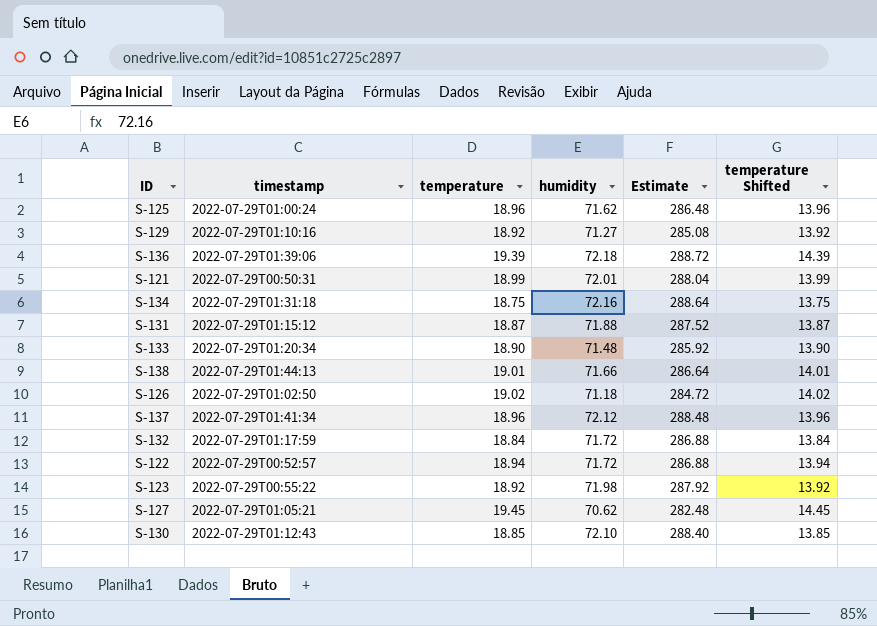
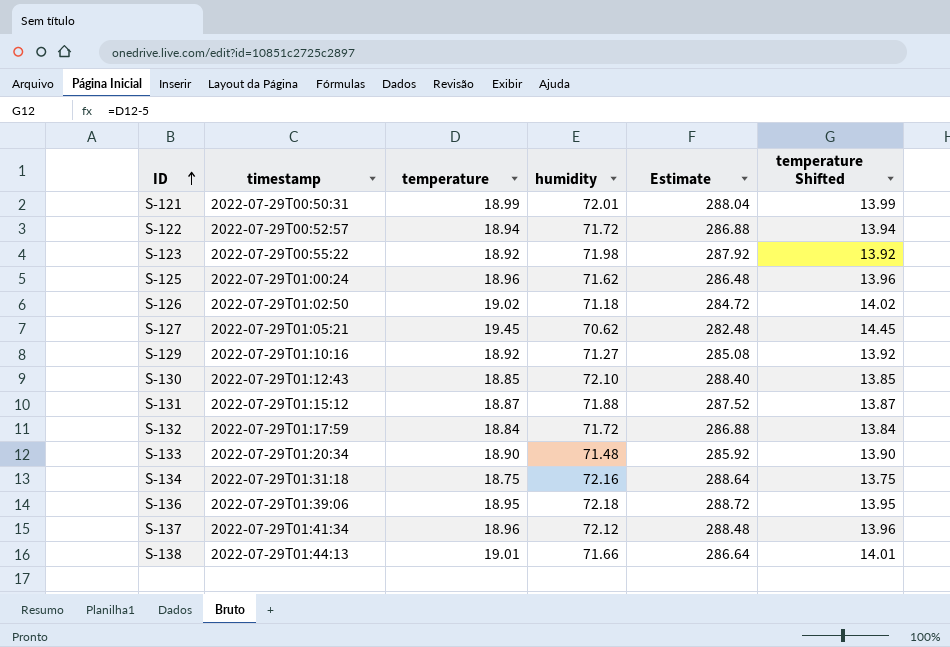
row order: none -> ID ascending
S-136 | temperature: 19.39 -> 18.95
S-136 | temperature Shifted: 14.39 -> 13.95

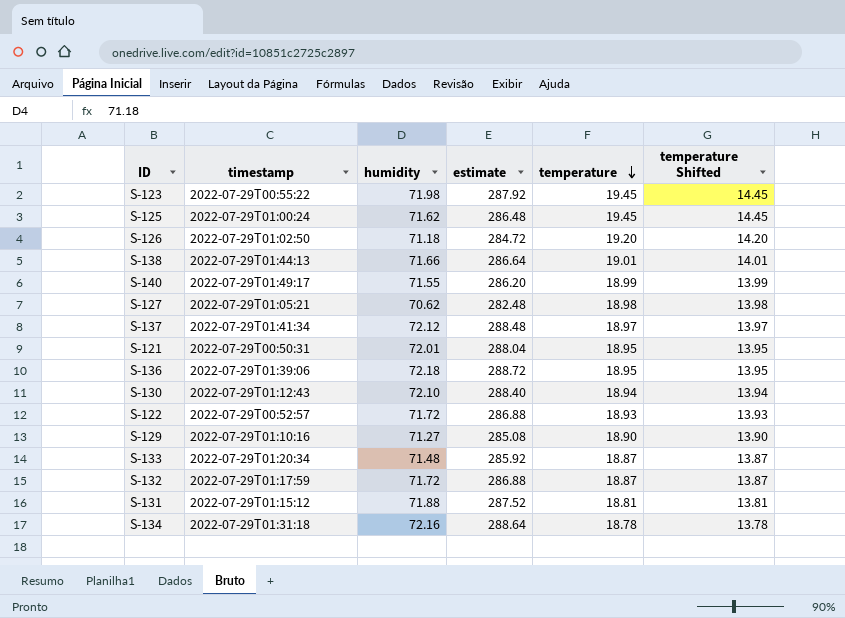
row order: ID ascending -> temperature descending
column name: Estimate -> estimate
column temperature | position: 3 -> 5
S-123 | temperature: 18.92 -> 19.45
S-123 | temperature Shifted: 13.92 -> 14.45
S-125 | temperature: 18.96 -> 19.45
S-125 | temperature Shifted: 13.96 -> 14.45
S-126 | temperature: 19.02 -> 19.20
S-126 | temperature Shifted: 14.02 -> 14.20
row S-140: none -> 2022-07-29T01:49:17 | 71.55 | 286.20 | 18.99 | 13.99
S-127 | temperature: 19.45 -> 18.98
S-127 | temperature Shifted: 14.45 -> 13.98
S-137 | temperature: 18.96 -> 18.97
S-137 | temperature Shifted: 13.96 -> 13.97
S-121 | temperature: 18.99 -> 18.95
S-121 | temperature Shifted: 13.99 -> 13.95
S-130 | temperature: 18.85 -> 18.94
S-130 | temperature Shifted: 13.85 -> 13.94
S-122 | temperature: 18.94 -> 18.93
S-122 | temperature Shifted: 13.94 -> 13.93
S-129 | temperature: 18.92 -> 18.90
S-129 | temperature Shifted: 13.92 -> 13.90
S-133 | temperature: 18.90 -> 18.87
S-133 | temperature Shifted: 13.90 -> 13.87
S-132 | temperature: 18.84 -> 18.87
S-132 | temperature Shifted: 13.84 -> 13.87
S-131 | temperature: 18.87 -> 18.81
S-131 | temperature Shifted: 13.87 -> 13.81
S-134 | temperature: 18.75 -> 18.78
S-134 | temperature Shifted: 13.75 -> 13.78

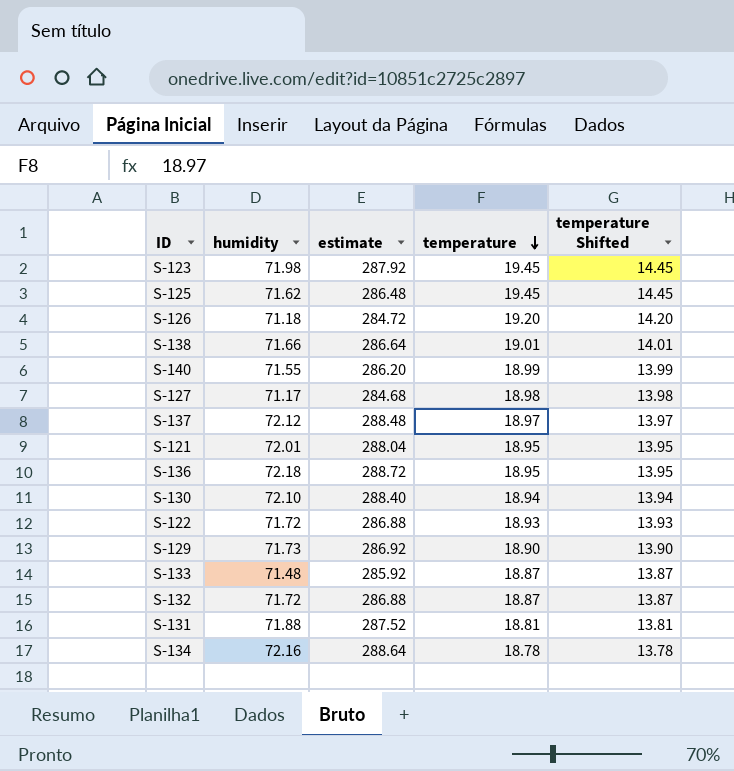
column timestamp | position: 2 -> none
S-127 | humidity: 70.62 -> 71.17
S-127 | estimate: 282.48 -> 284.68
S-129 | humidity: 71.27 -> 71.73
S-129 | estimate: 285.08 -> 286.92

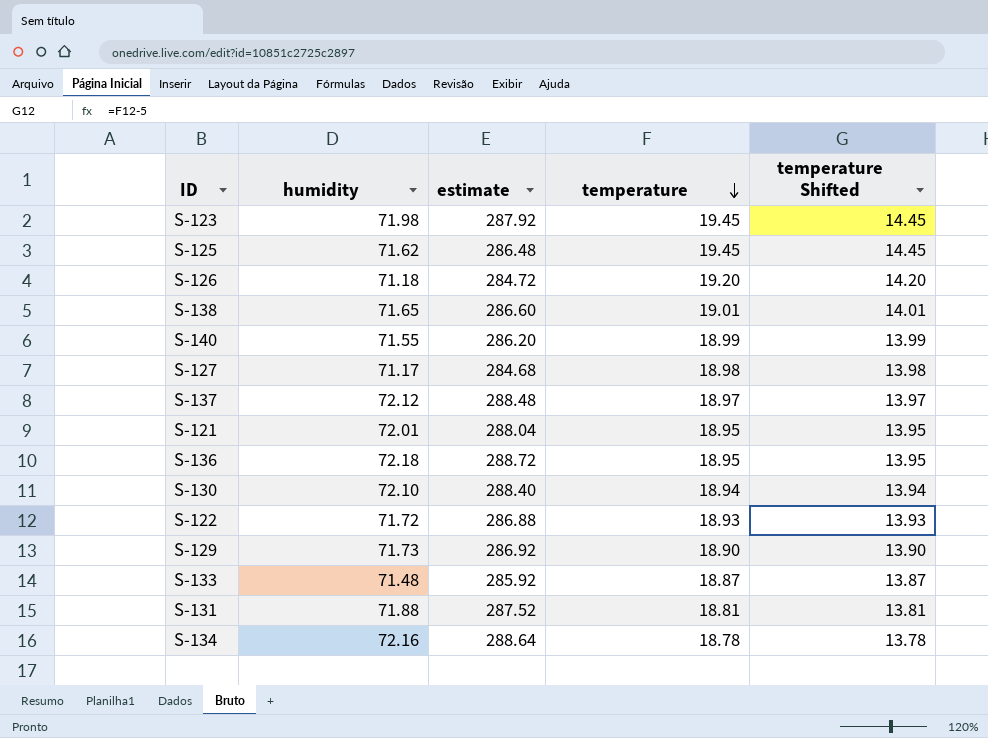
row S-132: 71.72 | 286.88 | 18.87 | 13.87 -> none
S-138 | humidity: 71.66 -> 71.65
S-138 | estimate: 286.64 -> 286.60

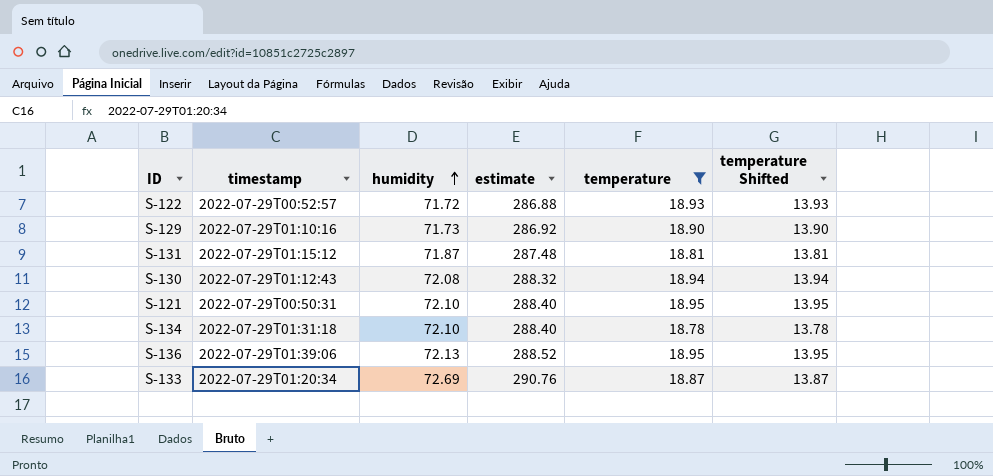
filter: none -> temperature <= 18.95
row order: temperature descending -> humidity ascending
column timestamp | position: none -> 2
S-131 | humidity: 71.88 -> 71.87
S-131 | estimate: 287.52 -> 287.48
S-130 | humidity: 72.10 -> 72.08
S-130 | estimate: 288.40 -> 288.32
S-121 | humidity: 72.01 -> 72.10
S-121 | estimate: 288.04 -> 288.40
S-134 | humidity: 72.16 -> 72.10
S-134 | estimate: 288.64 -> 288.40
S-136 | humidity: 72.18 -> 72.13
S-136 | estimate: 288.72 -> 288.52
S-133 | humidity: 71.48 -> 72.69
S-133 | estimate: 285.92 -> 290.76

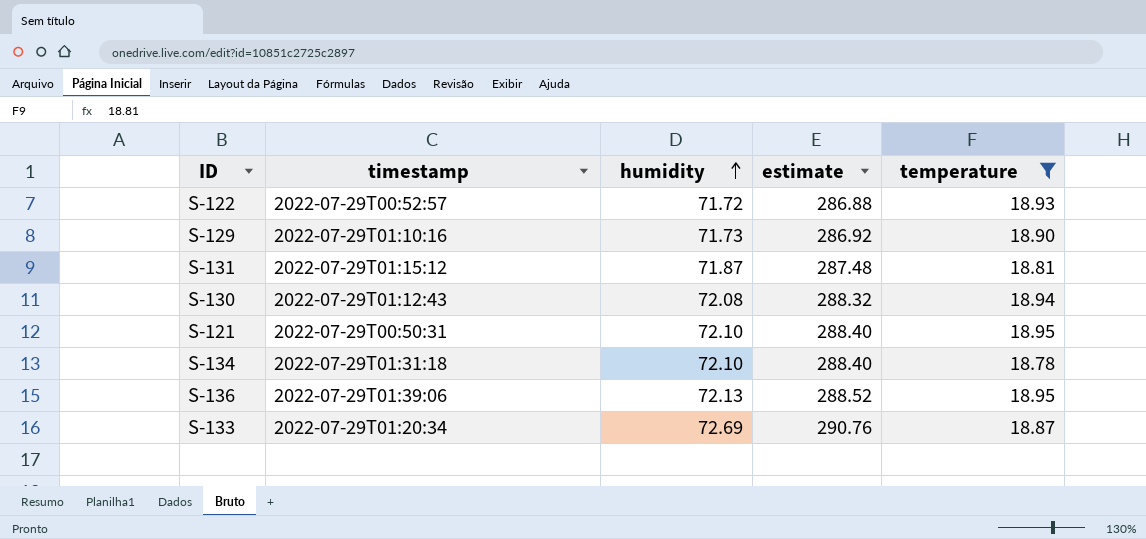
column temperature Shifted | formula: [temperature] - 5 -> none

